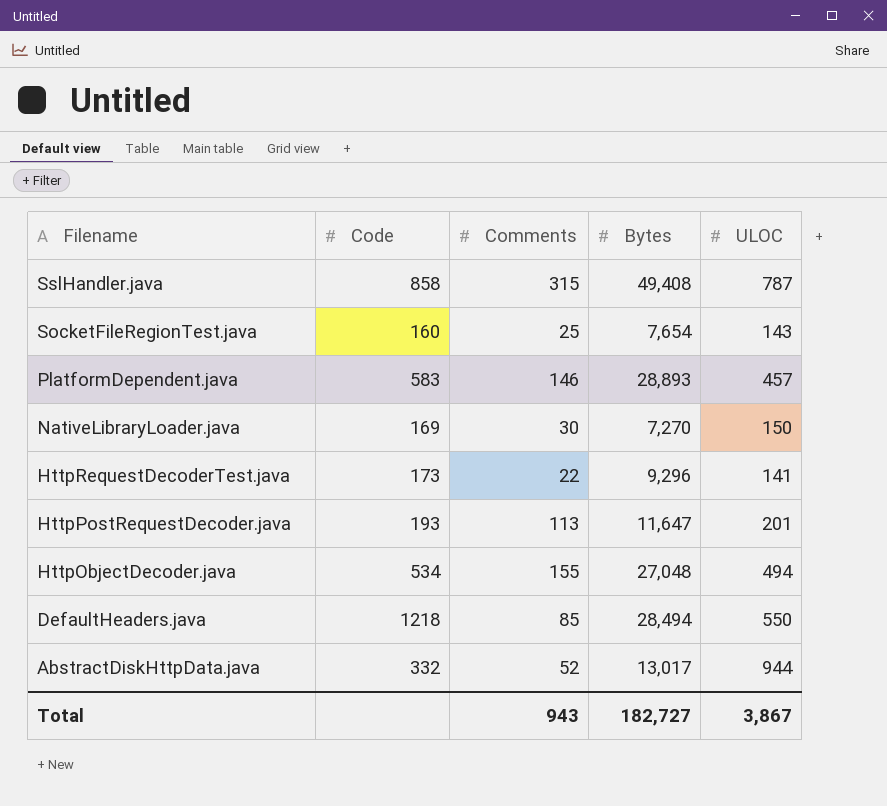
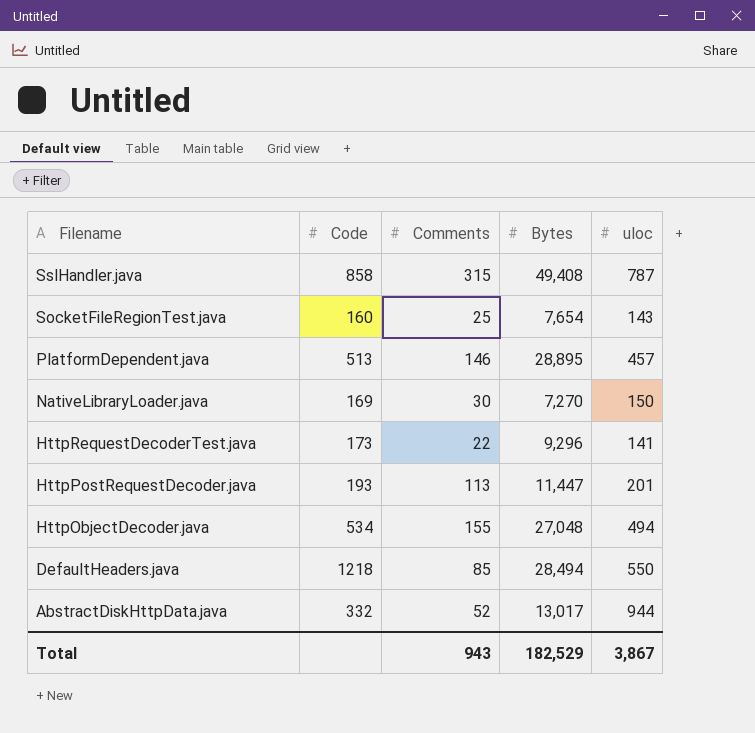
column name: ULOC -> uloc
PlatformDependent.java | Code: 583 -> 513
PlatformDependent.java | Bytes: 28,893 -> 28,895
HttpPostRequestDecoder.java | Bytes: 11,647 -> 11,447
Total | Bytes: 182,727 -> 182,529

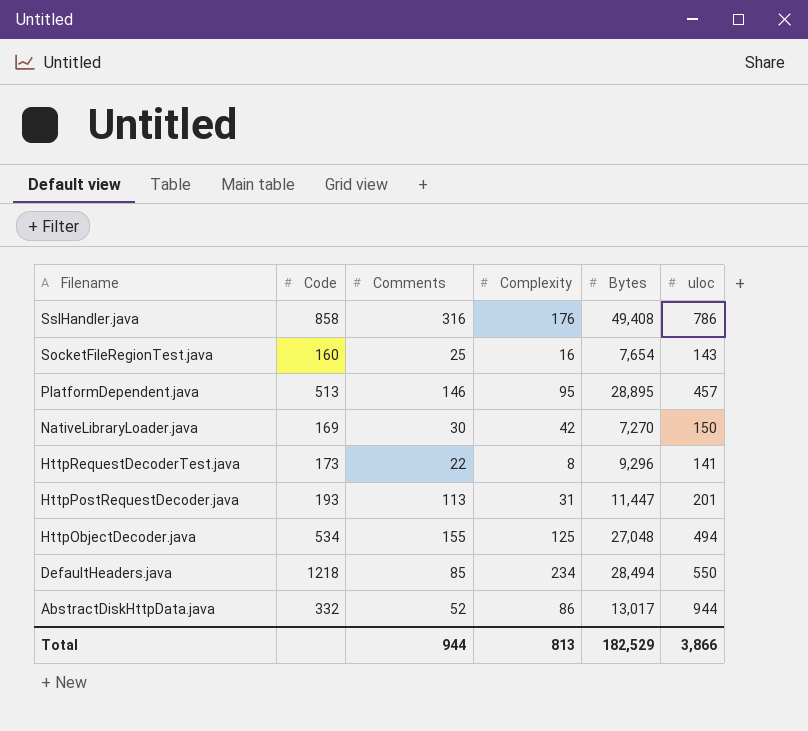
column Complexity | position: none -> 4
SslHandler.java | Comments: 315 -> 316
SslHandler.java | uloc: 787 -> 786
Total | Comments: 943 -> 944
Total | uloc: 3,867 -> 3,866

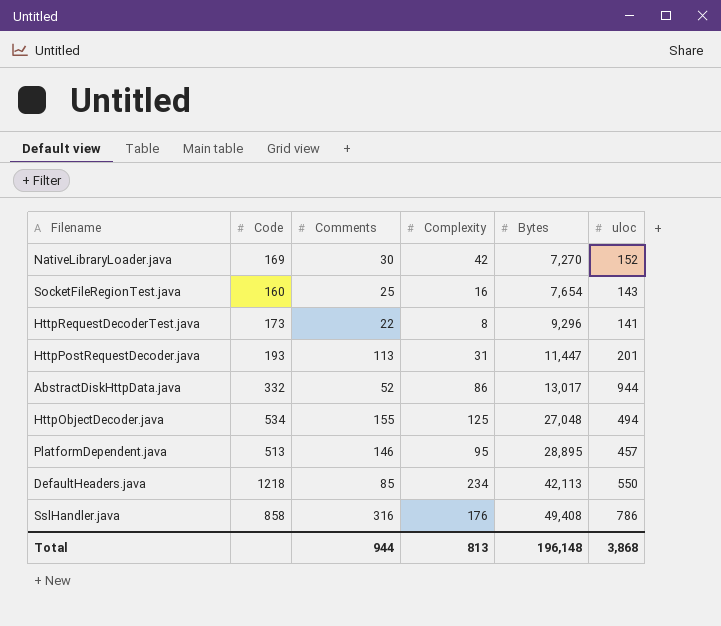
row order: Filename descending -> Bytes ascending
NativeLibraryLoader.java | uloc: 150 -> 152
DefaultHeaders.java | Bytes: 28,494 -> 42,113
Total | Bytes: 182,529 -> 196,148
Total | uloc: 3,866 -> 3,868

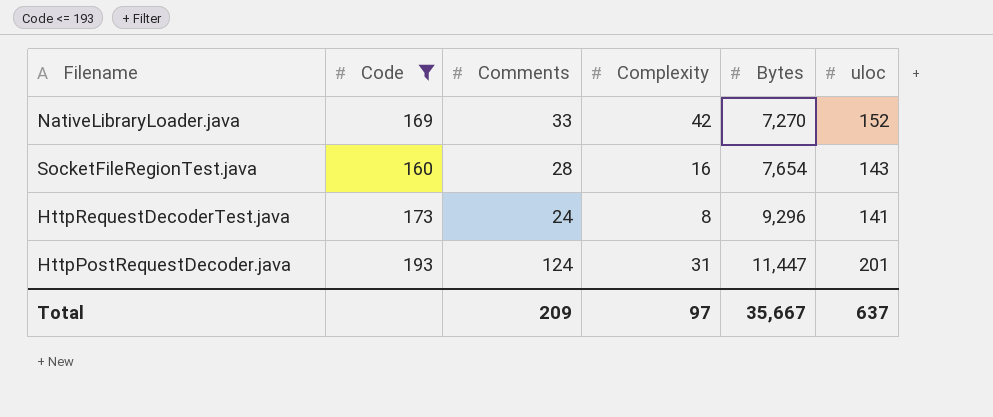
filter: none -> Code <= 193
NativeLibraryLoader.java | Comments: 30 -> 33
SocketFileRegionTest.java | Comments: 25 -> 28
HttpRequestDecoderTest.java | Comments: 22 -> 24
HttpPostRequestDecoder.java | Comments: 113 -> 124
Total | Comments: 944 -> 209
Total | Complexity: 813 -> 97
Total | Bytes: 196,148 -> 35,667
Total | uloc: 3,868 -> 637

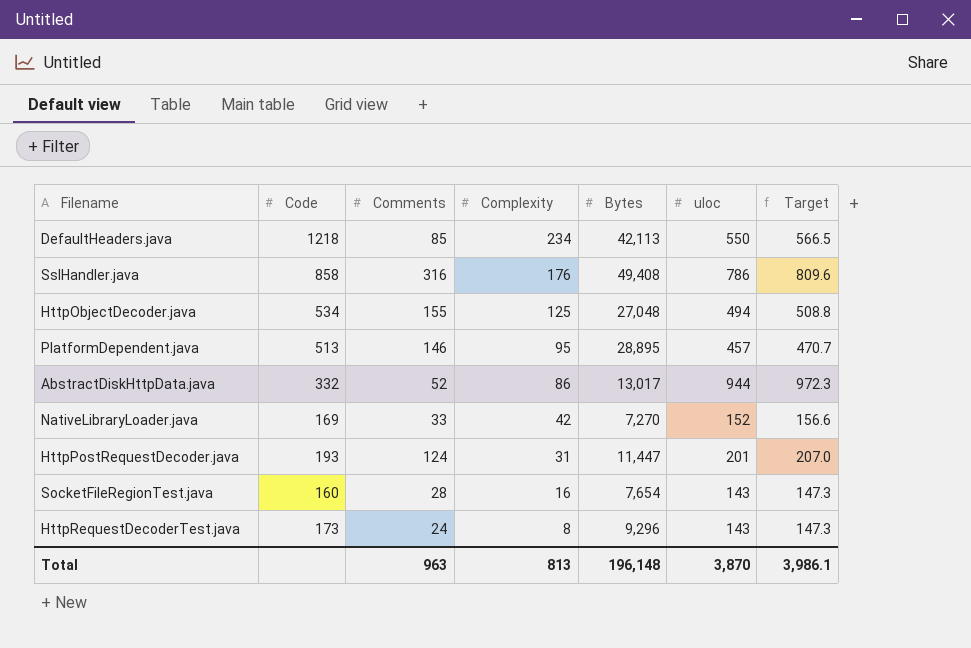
filter: Code <= 193 -> none
row order: Bytes ascending -> Complexity descending
column Target | formula: none -> [uloc] * 1.03
HttpRequestDecoderTest.java | uloc: 141 -> 143
Total | Comments: 209 -> 963
Total | Complexity: 97 -> 813
Total | Bytes: 35,667 -> 196,148
Total | uloc: 637 -> 3,870

